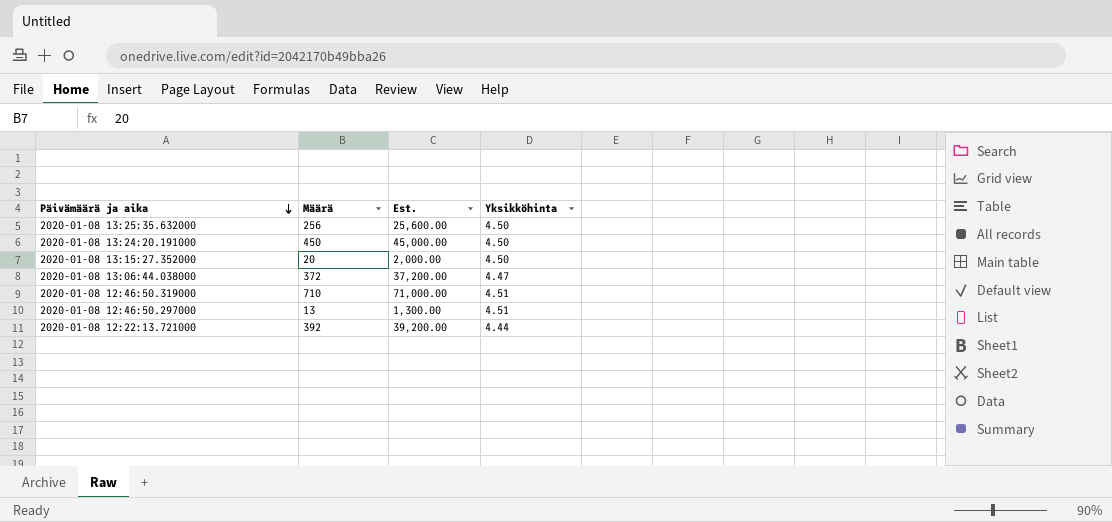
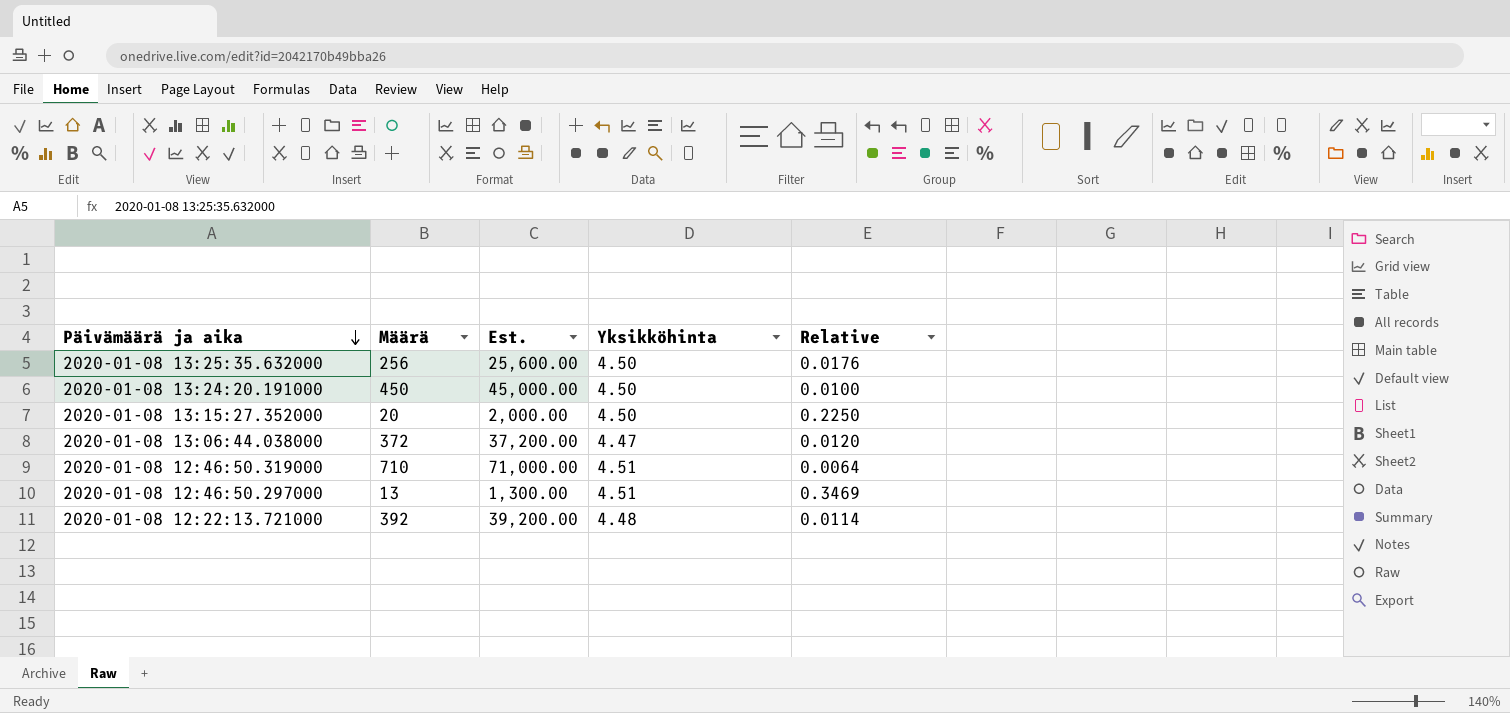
column Relative | formula: none -> [Yksikköhinta] / [Määrä]
2020-01-08 12:22:13.721000 | Yksikköhinta: 4.44 -> 4.48

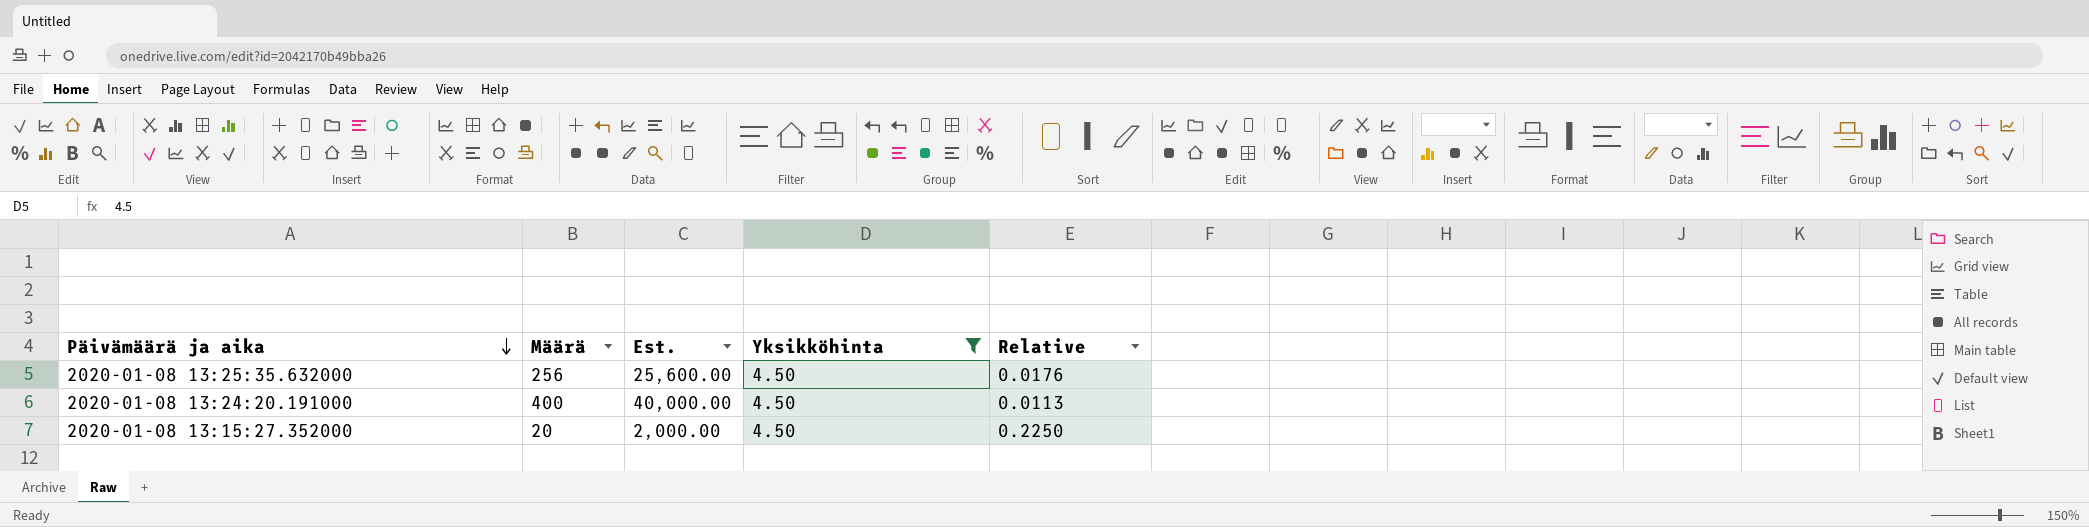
filter: none -> Yksikköhinta = 4.50
2020-01-08 13:24:20.191000 | Määrä: 450 -> 400
2020-01-08 13:24:20.191000 | Est.: 45,000.00 -> 40,000.00
2020-01-08 13:24:20.191000 | Relative: 0.0100 -> 0.0113

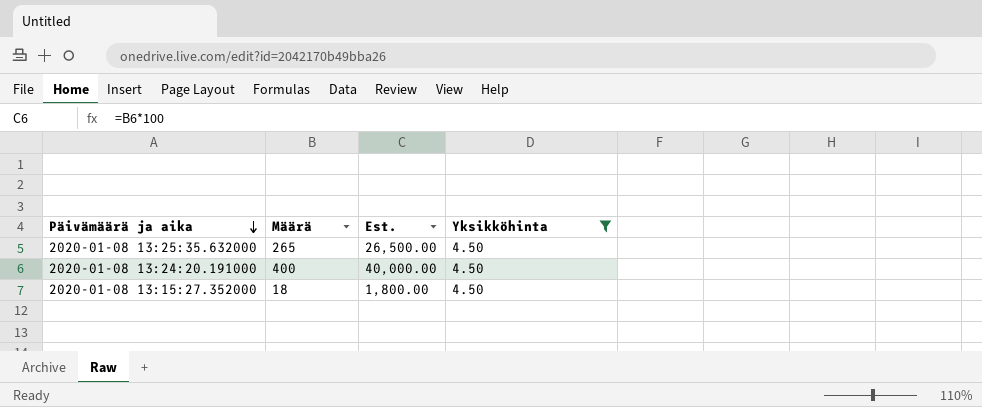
column Relative | formula: [Yksikköhinta] / [Määrä] -> none
2020-01-08 13:25:35.632000 | Määrä: 256 -> 265
2020-01-08 13:25:35.632000 | Est.: 25,600.00 -> 26,500.00
2020-01-08 13:15:27.352000 | Määrä: 20 -> 18
2020-01-08 13:15:27.352000 | Est.: 2,000.00 -> 1,800.00

